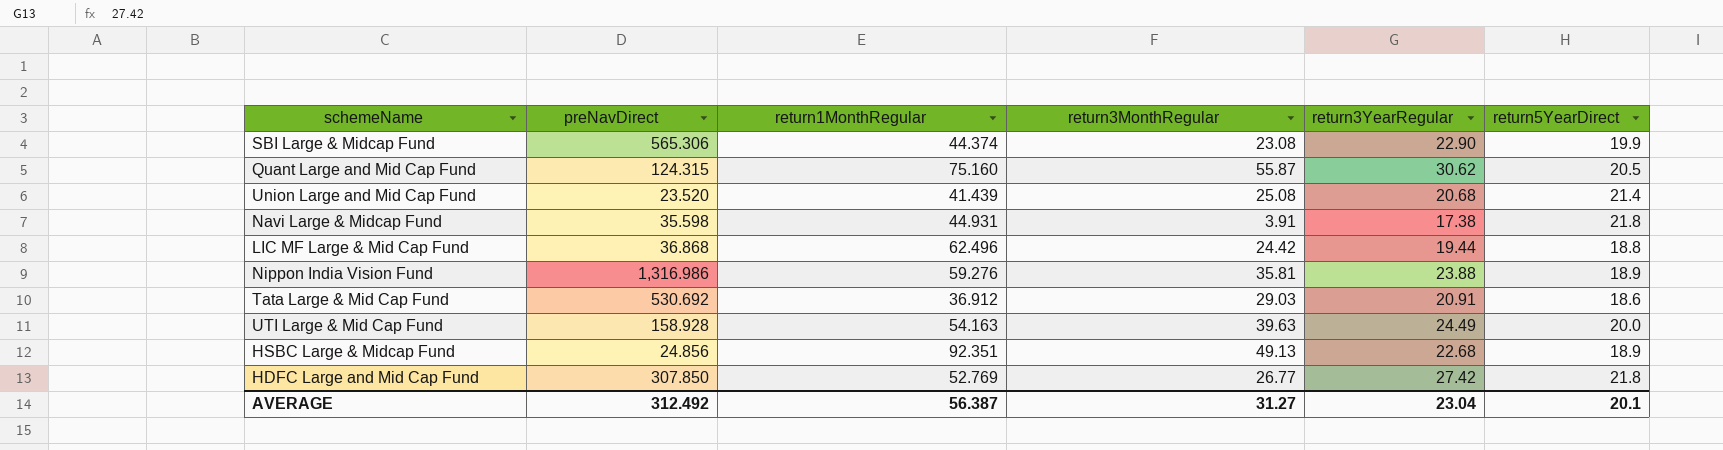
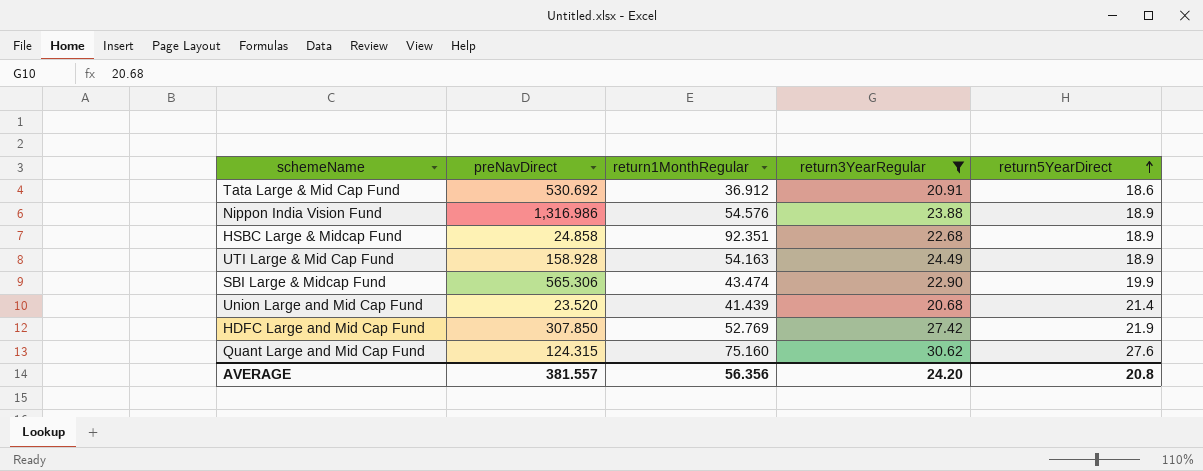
filter: none -> return3YearRegular >= 20.68
row order: none -> return5YearDirect ascending
column return3MonthRegular | position: 4 -> none
Nippon India Vision Fund | return1MonthRegular: 59.276 -> 54.576
HSBC Large & Midcap Fund | preNavDirect: 24.856 -> 24.858
UTI Large & Mid Cap Fund | return5YearDirect: 20.0 -> 18.9
SBI Large & Midcap Fund | return1MonthRegular: 44.374 -> 43.474
HDFC Large and Mid Cap Fund | return5YearDirect: 21.8 -> 21.9
Quant Large and Mid Cap Fund | return5YearDirect: 20.5 -> 27.6
AVERAGE | preNavDirect: 312.492 -> 381.557
AVERAGE | return1MonthRegular: 56.387 -> 56.356
AVERAGE | return3YearRegular: 23.04 -> 24.20
AVERAGE | return5YearDirect: 20.1 -> 20.8

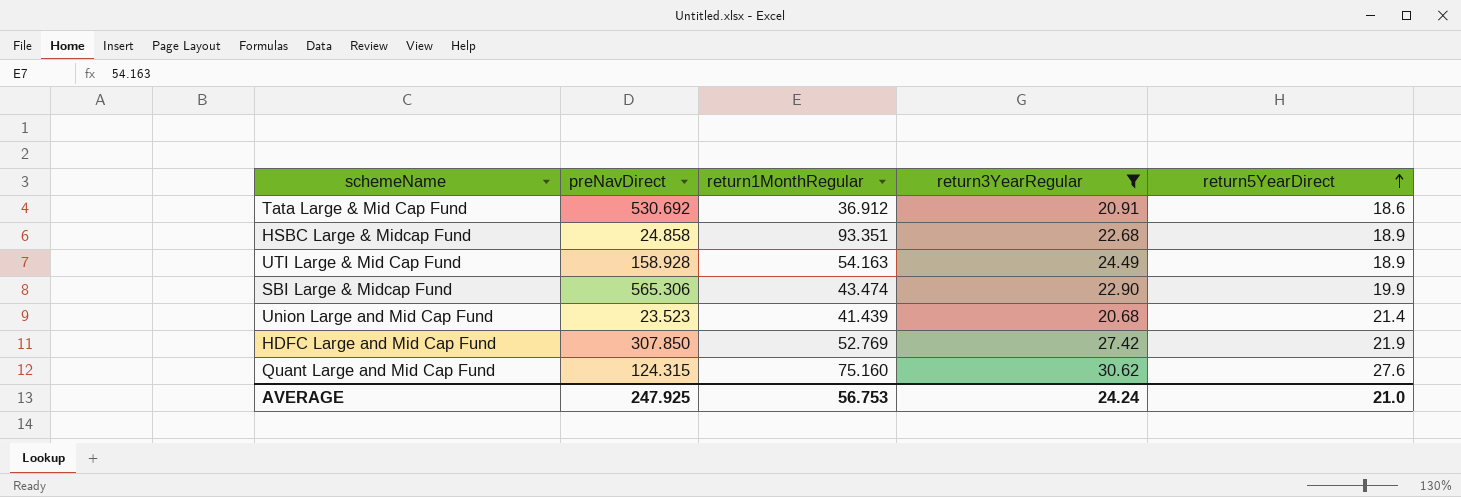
row Nippon India Vision Fund: 1,316.986 | 54.576 | 23.88 | 18.9 -> none
HSBC Large & Midcap Fund | return1MonthRegular: 92.351 -> 93.351
Union Large and Mid Cap Fund | preNavDirect: 23.520 -> 23.523
AVERAGE | preNavDirect: 381.557 -> 247.925
AVERAGE | return1MonthRegular: 56.356 -> 56.753
AVERAGE | return3YearRegular: 24.20 -> 24.24
AVERAGE | return5YearDirect: 20.8 -> 21.0

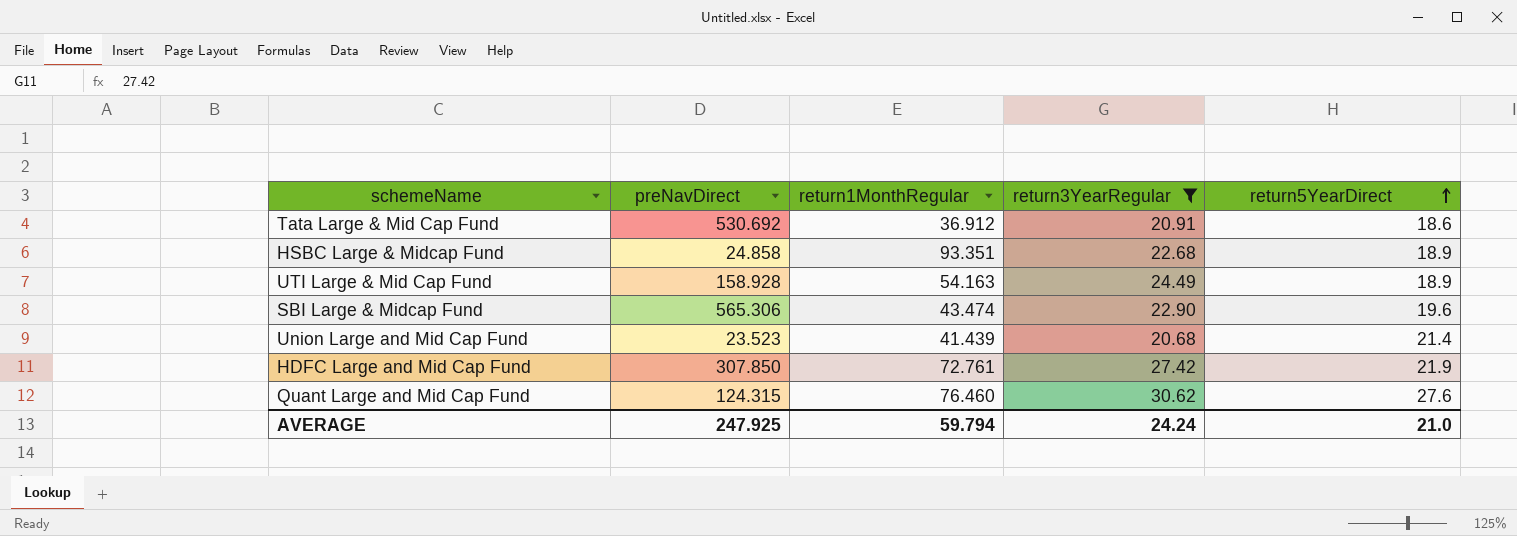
SBI Large & Midcap Fund | return5YearDirect: 19.9 -> 19.6
HDFC Large and Mid Cap Fund | return1MonthRegular: 52.769 -> 72.761
Quant Large and Mid Cap Fund | return1MonthRegular: 75.160 -> 76.460
AVERAGE | return1MonthRegular: 56.753 -> 59.794

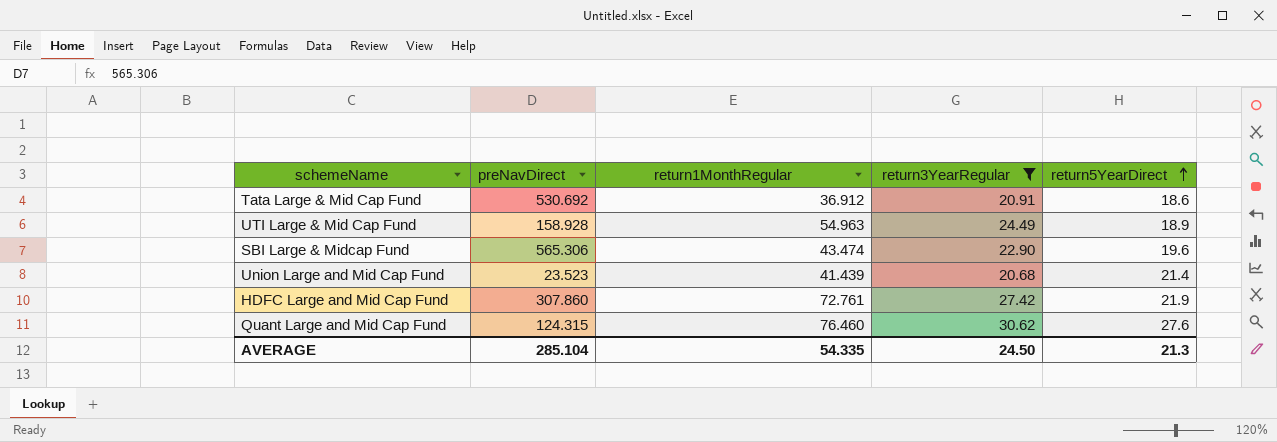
row HSBC Large & Midcap Fund: 24.858 | 93.351 | 22.68 | 18.9 -> none
UTI Large & Mid Cap Fund | return1MonthRegular: 54.163 -> 54.963
HDFC Large and Mid Cap Fund | preNavDirect: 307.850 -> 307.860
AVERAGE | preNavDirect: 247.925 -> 285.104
AVERAGE | return1MonthRegular: 59.794 -> 54.335
AVERAGE | return3YearRegular: 24.24 -> 24.50
AVERAGE | return5YearDirect: 21.0 -> 21.3

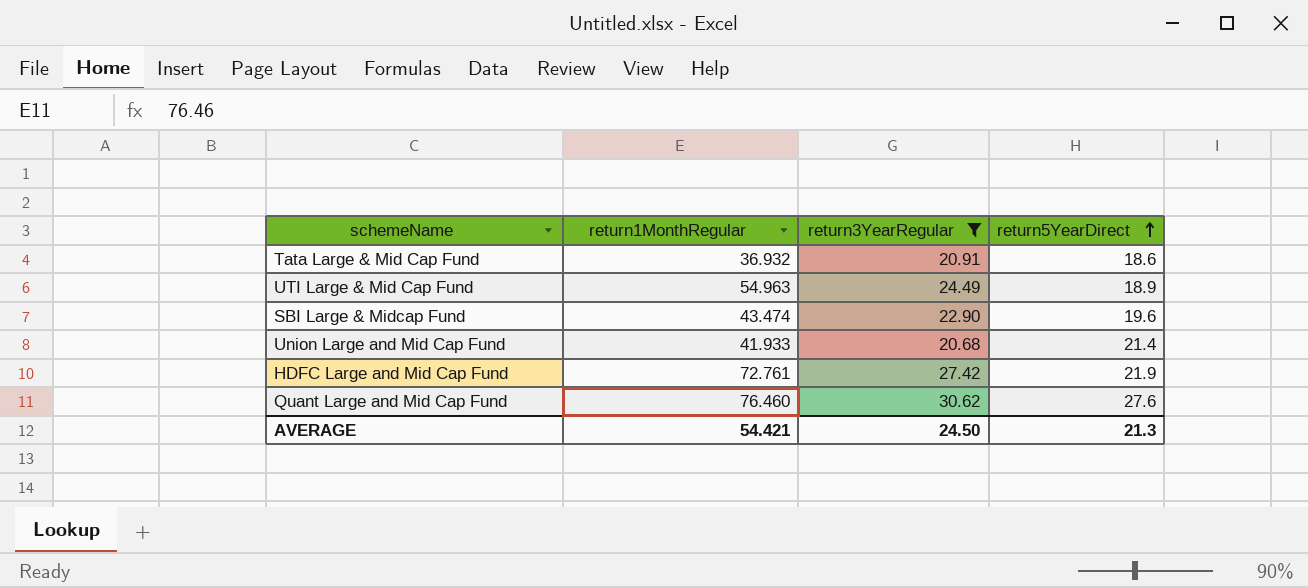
column preNavDirect | position: 2 -> none
Tata Large & Mid Cap Fund | return1MonthRegular: 36.912 -> 36.932
Union Large and Mid Cap Fund | return1MonthRegular: 41.439 -> 41.933
AVERAGE | return1MonthRegular: 54.335 -> 54.421

